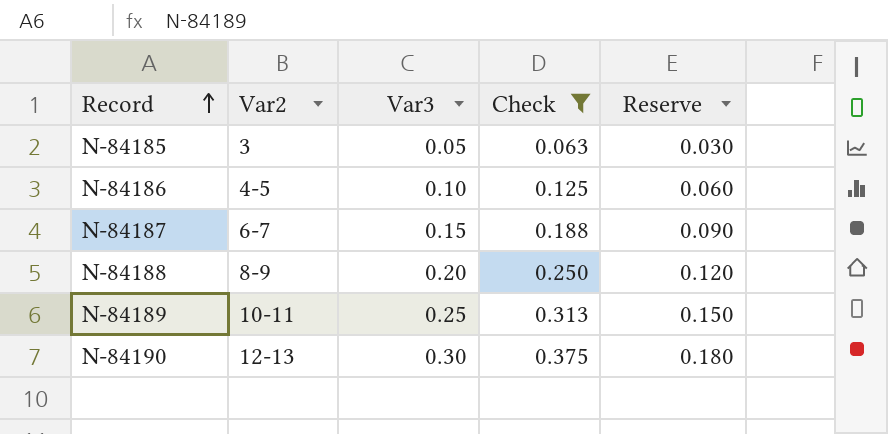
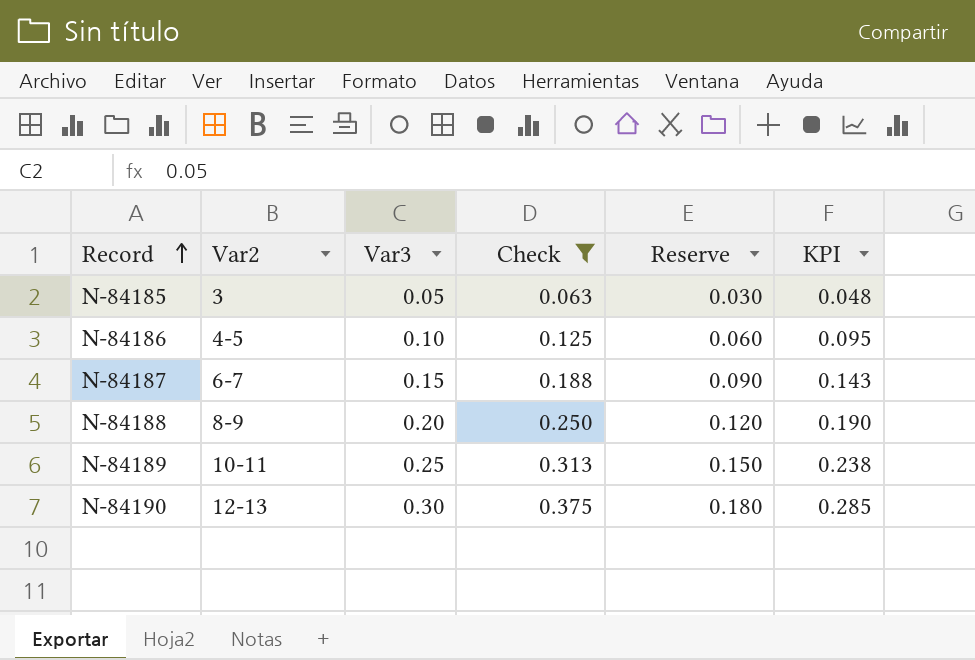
column KPI | formula: none -> [Var3] * 0.95

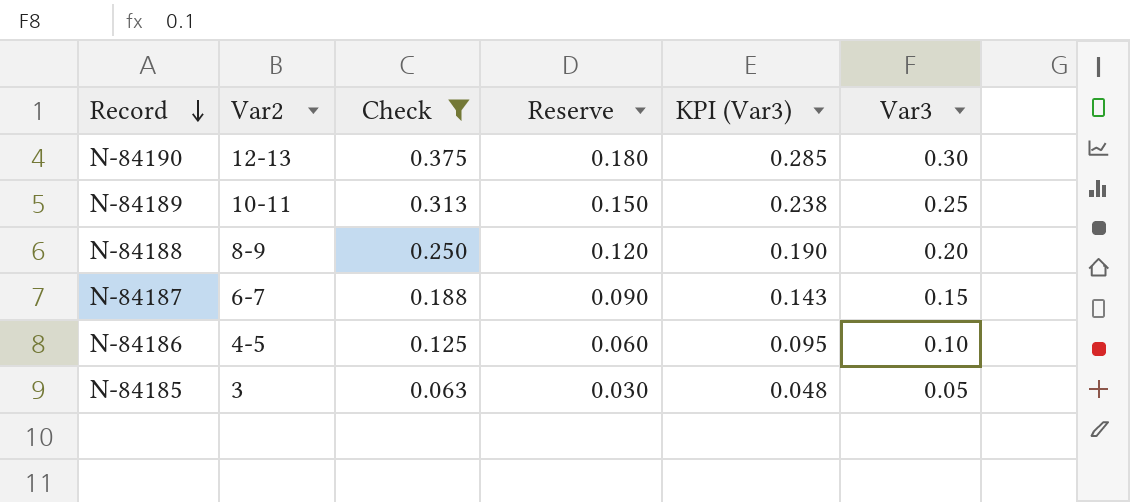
row order: Record ascending -> Record descending
column name: KPI -> KPI (Var3)
column Var3 | position: 3 -> 6

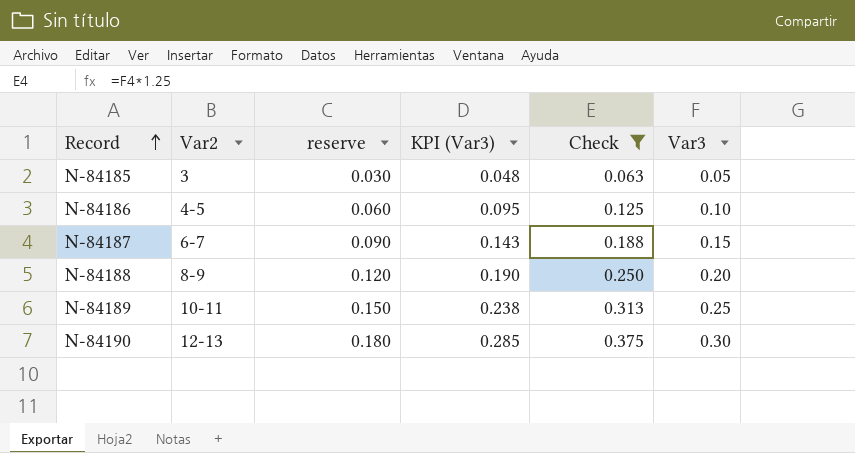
row order: Record descending -> Record ascending
column name: Reserve -> reserve
column Check | position: 3 -> 5

